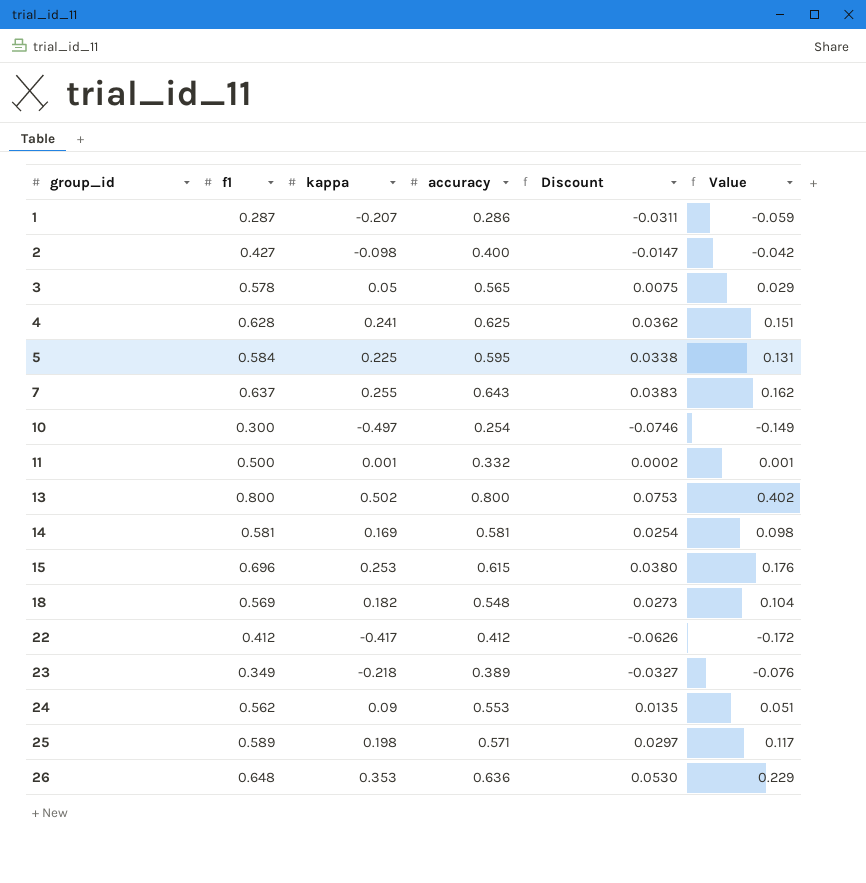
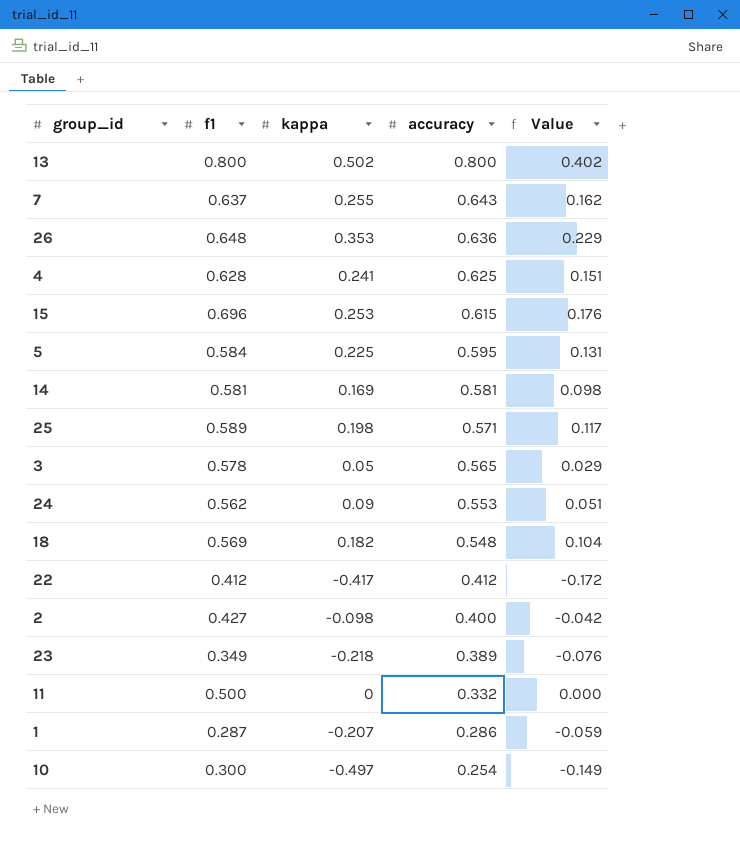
row order: group_id ascending -> accuracy descending
column Discount | formula: [kappa] * 0.15 -> none
11 | kappa: 0.001 -> 0
11 | Value: 0.001 -> 0.000

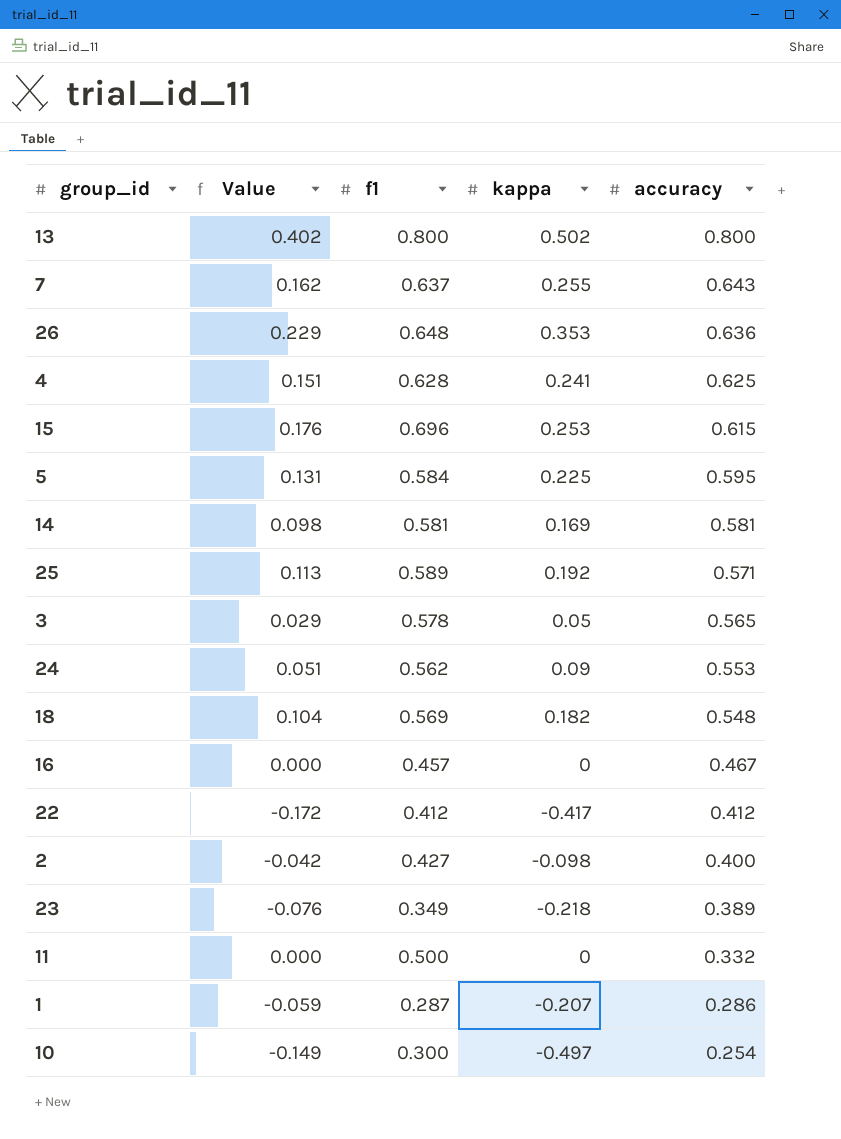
column Value | position: 5 -> 2
25 | Value: 0.117 -> 0.113
25 | kappa: 0.198 -> 0.192
row 16: none -> 0.000 | 0.457 | 0 | 0.467

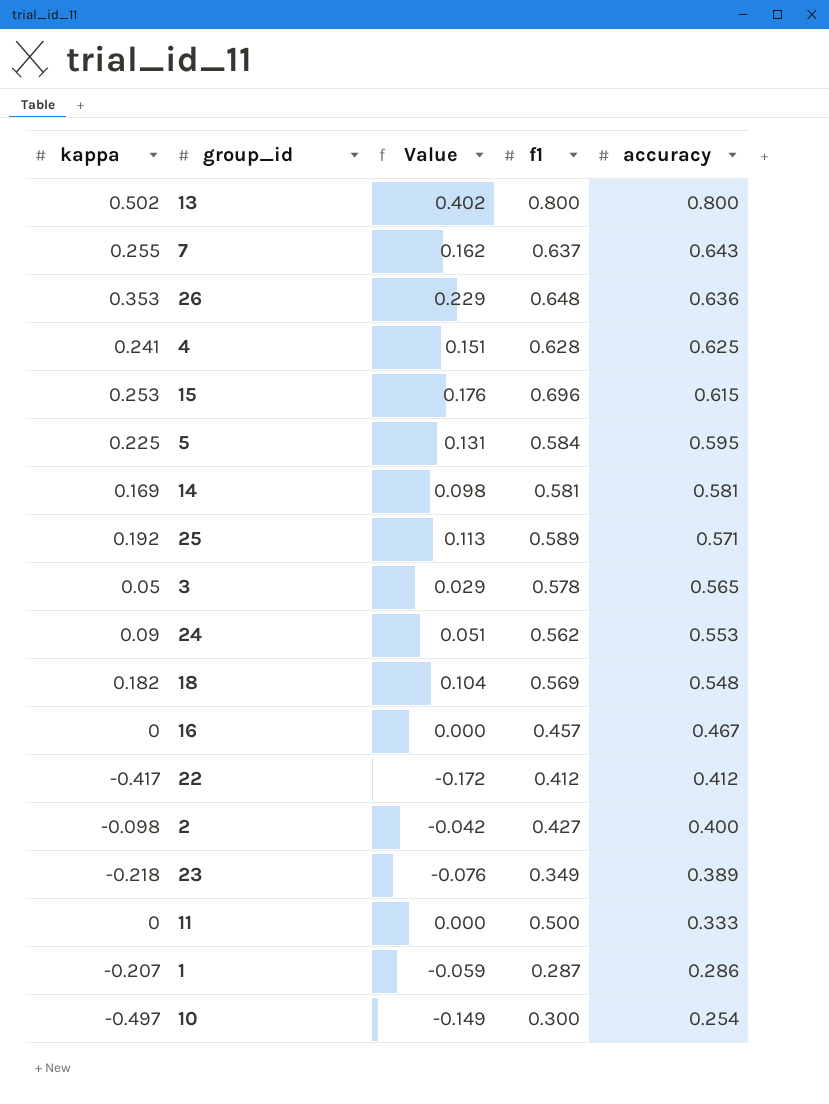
column kappa | position: 4 -> 1
11 | accuracy: 0.332 -> 0.333

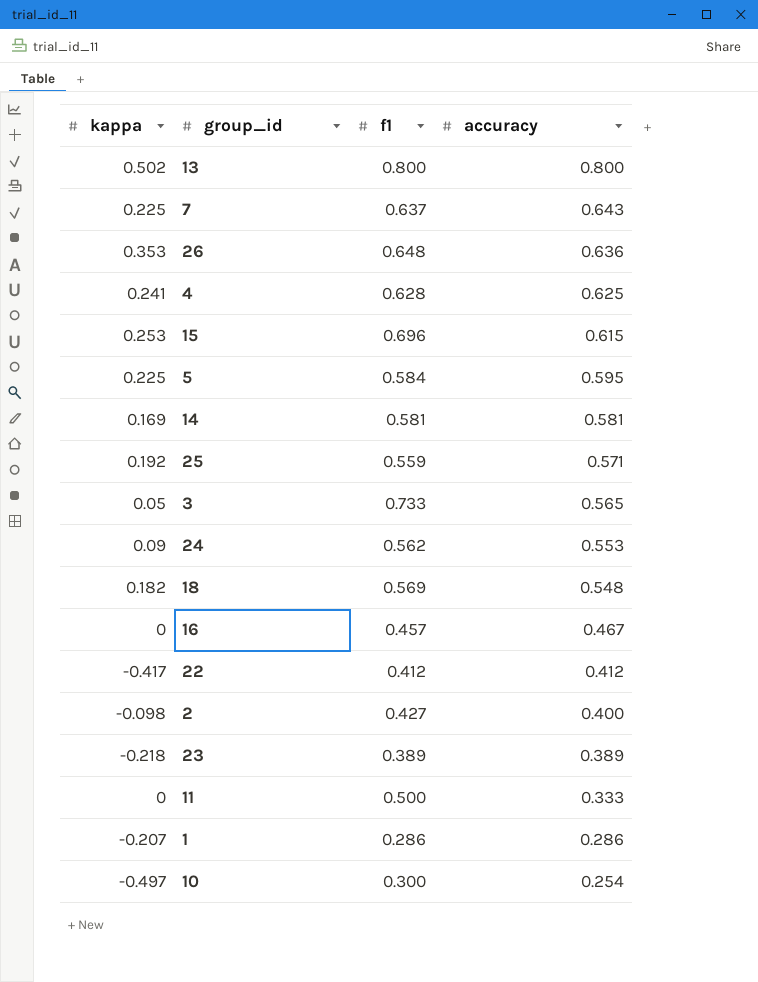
column Value | formula: [kappa] * [f1] -> none
7 | kappa: 0.255 -> 0.225
25 | f1: 0.589 -> 0.559
3 | f1: 0.578 -> 0.733
23 | f1: 0.349 -> 0.389
1 | f1: 0.287 -> 0.286

